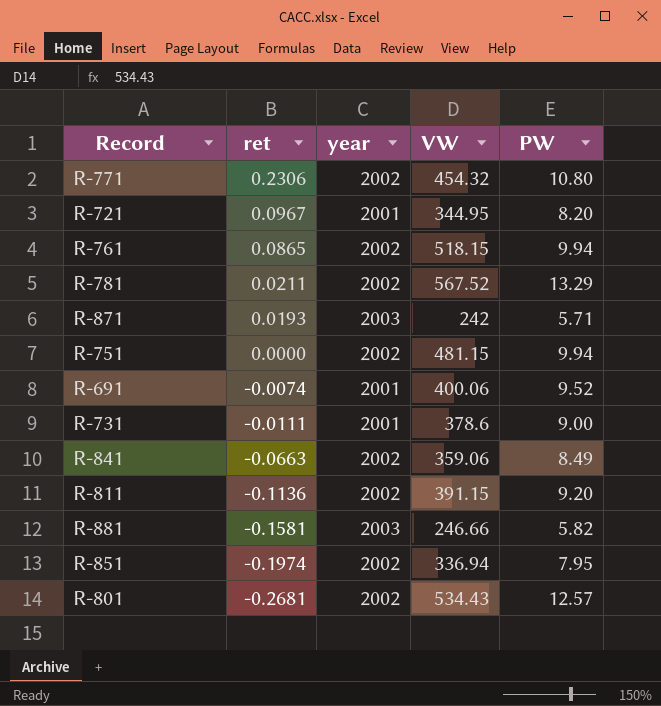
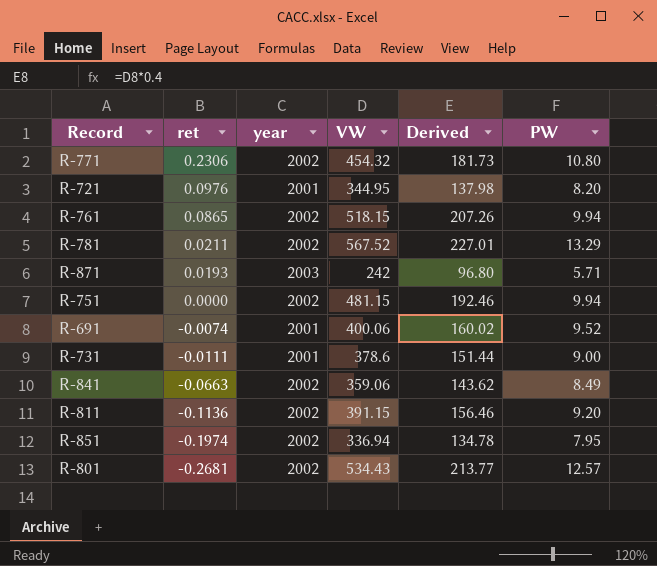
column Derived | formula: none -> [VW] * 0.4
row R-881: -0.1581 | 2003 | 246.66 | 5.82 -> none
R-721 | ret: 0.0967 -> 0.0976

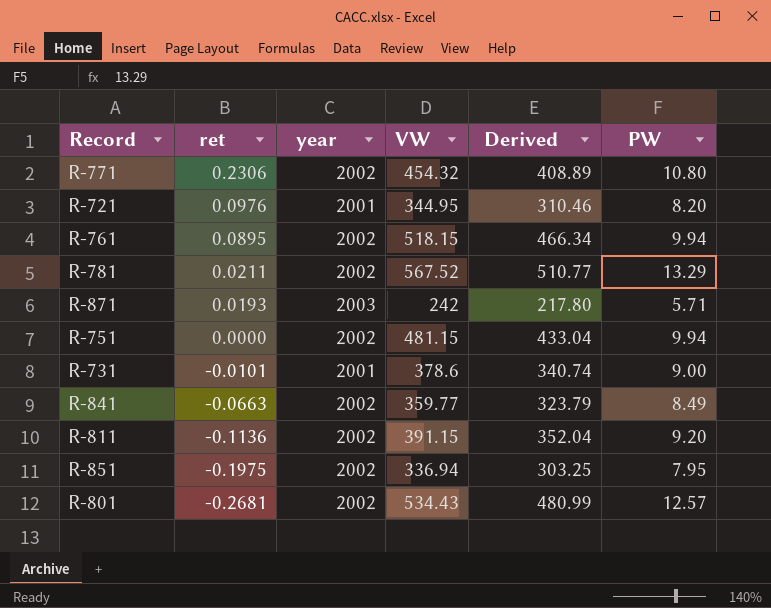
column Derived | formula: [VW] * 0.4 -> [VW] * 0.9
row R-691: -0.0074 | 2001 | 400.06 | 160.02 | 9.52 -> none
R-761 | ret: 0.0865 -> 0.0895
R-731 | ret: -0.0111 -> -0.0101
R-841 | VW: 359.06 -> 359.77
R-851 | ret: -0.1974 -> -0.1975

